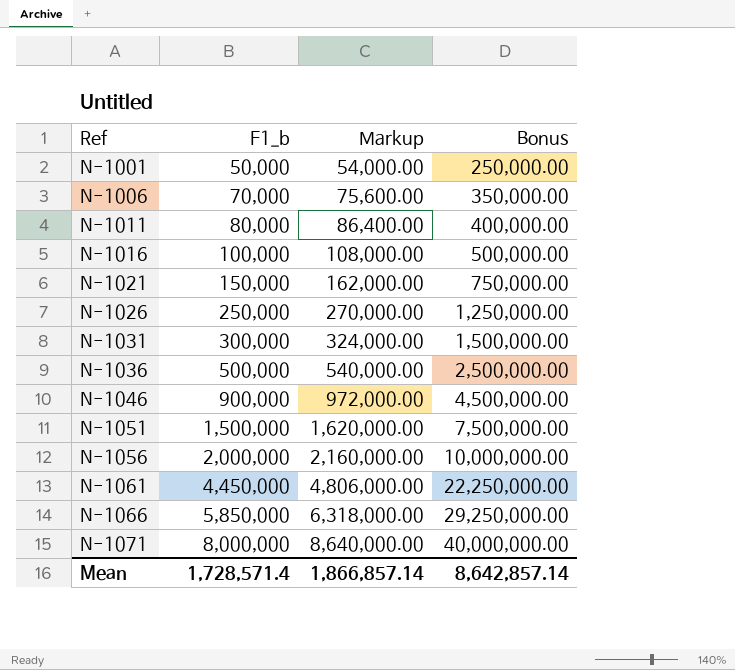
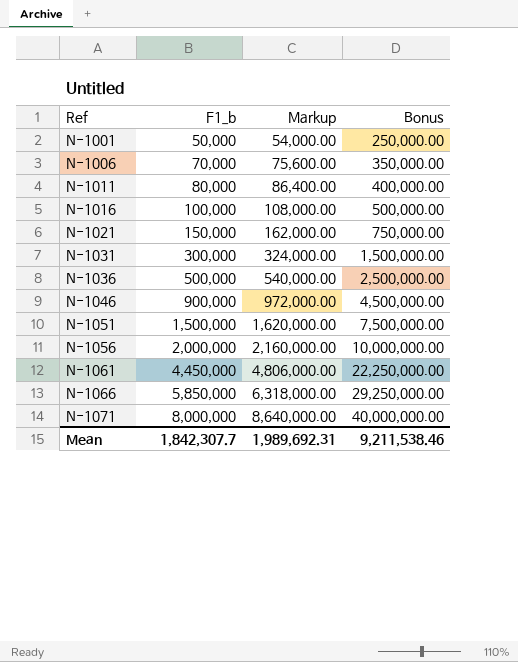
row N-1026: 250,000 | 270,000.00 | 1,250,000.00 -> none
Mean | F1_b: 1,728,571.4 -> 1,842,307.7
Mean | Markup: 1,866,857.14 -> 1,989,692.31
Mean | Bonus: 8,642,857.14 -> 9,211,538.46

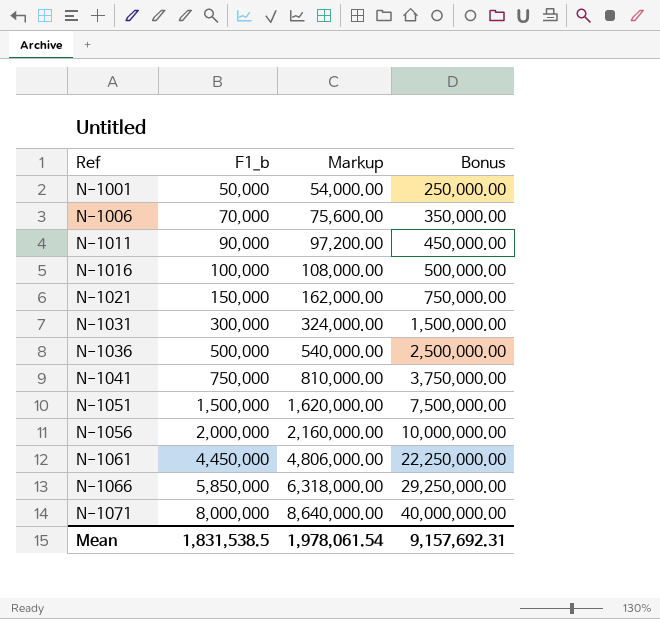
row N-1046: 900,000 | 972,000.00 | 4,500,000.00 -> none
N-1011 | F1_b: 80,000 -> 90,000
N-1011 | Markup: 86,400.00 -> 97,200.00
N-1011 | Bonus: 400,000.00 -> 450,000.00
row N-1041: none -> 750,000 | 810,000.00 | 3,750,000.00
Mean | F1_b: 1,842,307.7 -> 1,831,538.5
Mean | Markup: 1,989,692.31 -> 1,978,061.54
Mean | Bonus: 9,211,538.46 -> 9,157,692.31

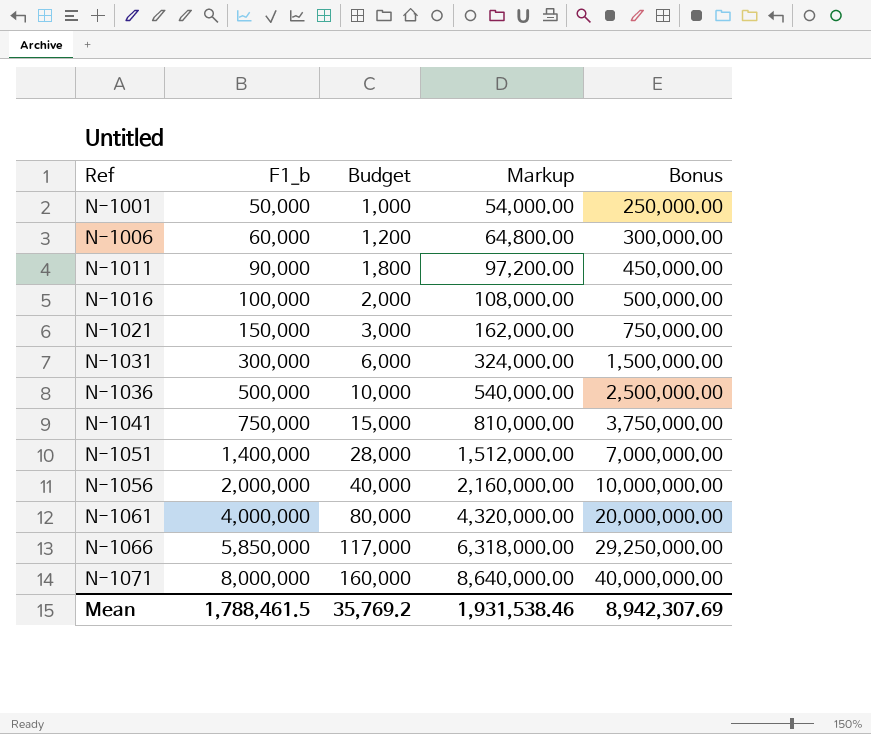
column Budget | formula: none -> [F1_b] * 0.02
N-1006 | F1_b: 70,000 -> 60,000
N-1006 | Markup: 75,600.00 -> 64,800.00
N-1006 | Bonus: 350,000.00 -> 300,000.00
N-1051 | F1_b: 1,500,000 -> 1,400,000
N-1051 | Markup: 1,620,000.00 -> 1,512,000.00
N-1051 | Bonus: 7,500,000.00 -> 7,000,000.00
N-1061 | F1_b: 4,450,000 -> 4,000,000
N-1061 | Markup: 4,806,000.00 -> 4,320,000.00
N-1061 | Bonus: 22,250,000.00 -> 20,000,000.00
Mean | F1_b: 1,831,538.5 -> 1,788,461.5
Mean | Markup: 1,978,061.54 -> 1,931,538.46
Mean | Bonus: 9,157,692.31 -> 8,942,307.69

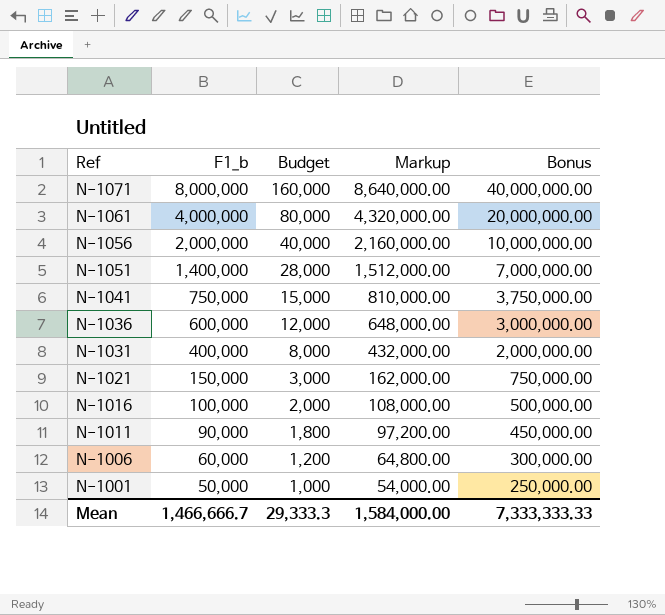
row order: Ref ascending -> Ref descending
row N-1066: 5,850,000 | 117,000 | 6,318,000.00 | 29,250,000.00 -> none
N-1036 | F1_b: 500,000 -> 600,000
N-1036 | Budget: 10,000 -> 12,000
N-1036 | Markup: 540,000.00 -> 648,000.00
N-1036 | Bonus: 2,500,000.00 -> 3,000,000.00
N-1031 | F1_b: 300,000 -> 400,000
N-1031 | Budget: 6,000 -> 8,000
N-1031 | Markup: 324,000.00 -> 432,000.00
N-1031 | Bonus: 1,500,000.00 -> 2,000,000.00
Mean | F1_b: 1,788,461.5 -> 1,466,666.7
Mean | Budget: 35,769.2 -> 29,333.3
Mean | Markup: 1,931,538.46 -> 1,584,000.00
Mean | Bonus: 8,942,307.69 -> 7,333,333.33

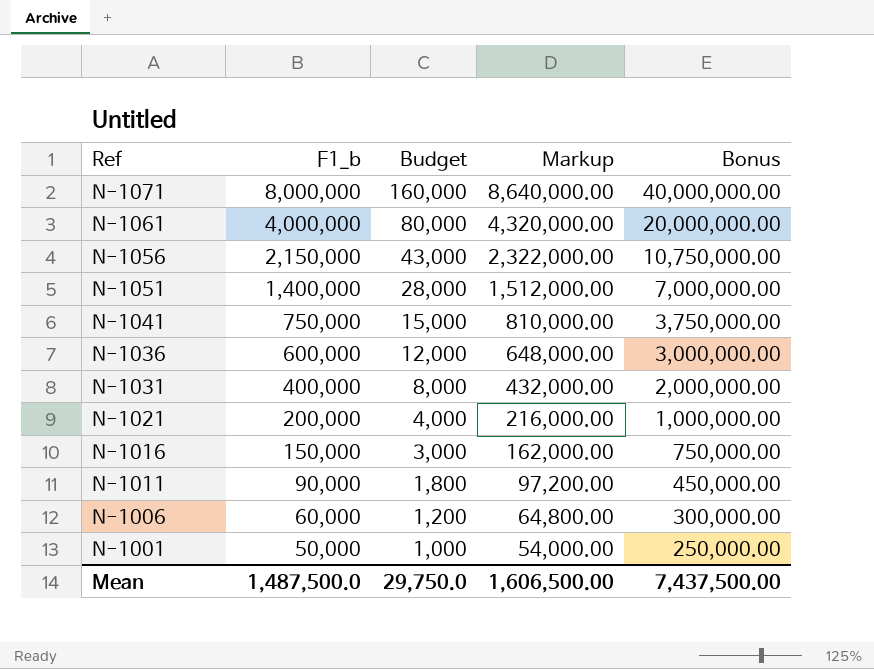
N-1056 | F1_b: 2,000,000 -> 2,150,000
N-1056 | Budget: 40,000 -> 43,000
N-1056 | Markup: 2,160,000.00 -> 2,322,000.00
N-1056 | Bonus: 10,000,000.00 -> 10,750,000.00
N-1021 | F1_b: 150,000 -> 200,000
N-1021 | Budget: 3,000 -> 4,000
N-1021 | Markup: 162,000.00 -> 216,000.00
N-1021 | Bonus: 750,000.00 -> 1,000,000.00
N-1016 | F1_b: 100,000 -> 150,000
N-1016 | Budget: 2,000 -> 3,000
N-1016 | Markup: 108,000.00 -> 162,000.00
N-1016 | Bonus: 500,000.00 -> 750,000.00
Mean | F1_b: 1,466,666.7 -> 1,487,500.0
Mean | Budget: 29,333.3 -> 29,750.0
Mean | Markup: 1,584,000.00 -> 1,606,500.00
Mean | Bonus: 7,333,333.33 -> 7,437,500.00

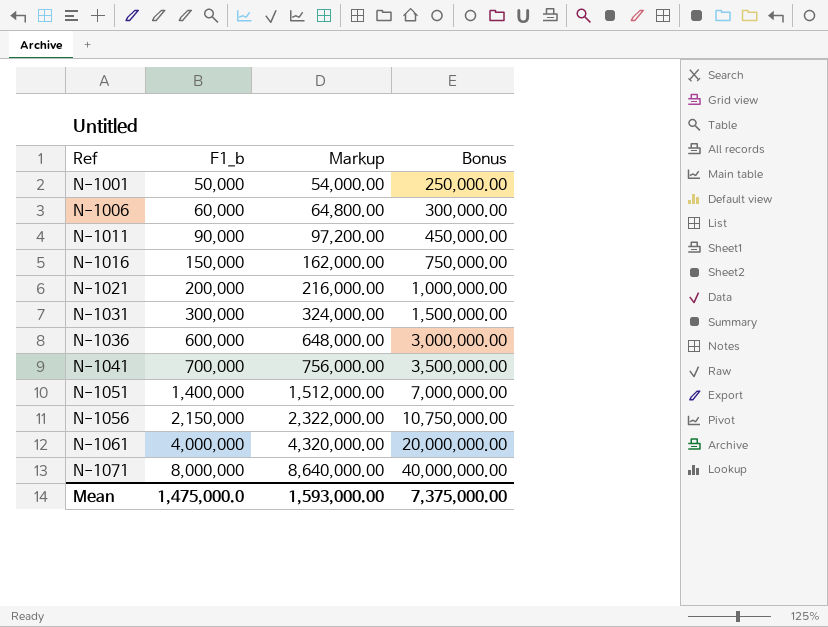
row order: Ref descending -> Ref ascending
column Budget | formula: [F1_b] * 0.02 -> none
N-1031 | F1_b: 400,000 -> 300,000
N-1031 | Markup: 432,000.00 -> 324,000.00
N-1031 | Bonus: 2,000,000.00 -> 1,500,000.00
N-1041 | F1_b: 750,000 -> 700,000
N-1041 | Markup: 810,000.00 -> 756,000.00
N-1041 | Bonus: 3,750,000.00 -> 3,500,000.00
Mean | F1_b: 1,487,500.0 -> 1,475,000.0
Mean | Markup: 1,606,500.00 -> 1,593,000.00
Mean | Bonus: 7,437,500.00 -> 7,375,000.00

